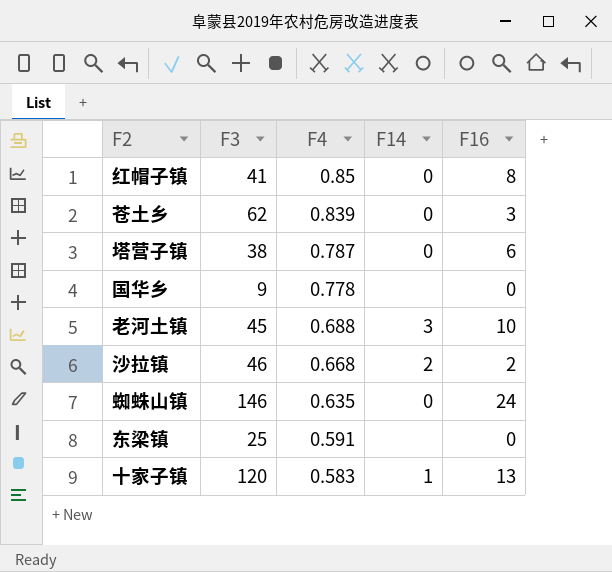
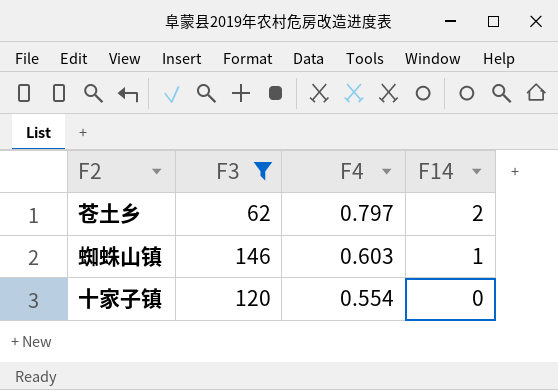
filter: none -> F3 >= 62
column F16 | position: 5 -> none
苍土乡 | F4: 0.839 -> 0.797
苍土乡 | F14: 0 -> 2
蜘蛛山镇 | F4: 0.635 -> 0.603
蜘蛛山镇 | F14: 0 -> 1
十家子镇 | F4: 0.583 -> 0.554
十家子镇 | F14: 1 -> 0

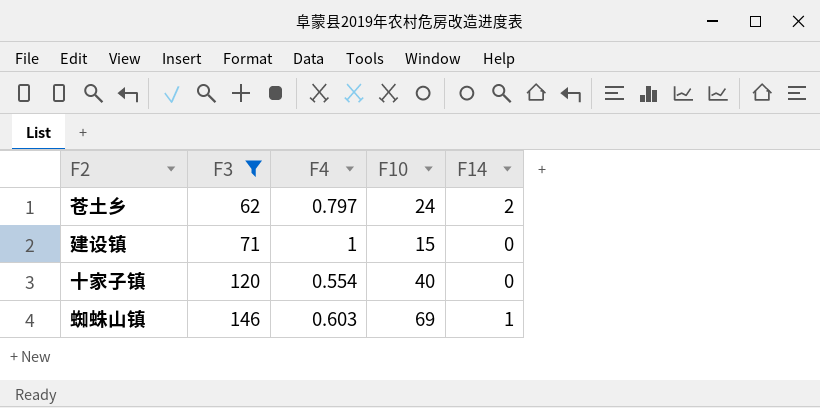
row order: F4 descending -> F3 ascending
column F10 | position: none -> 4
row 建设镇: none -> 71 | 1 | 15 | 0

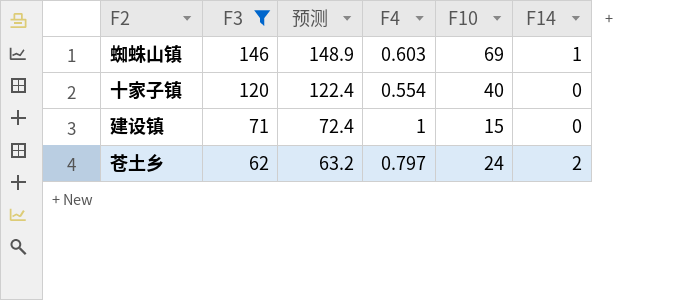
row order: F3 ascending -> F3 descending
column 预测 | formula: none -> [F3] * 1.02

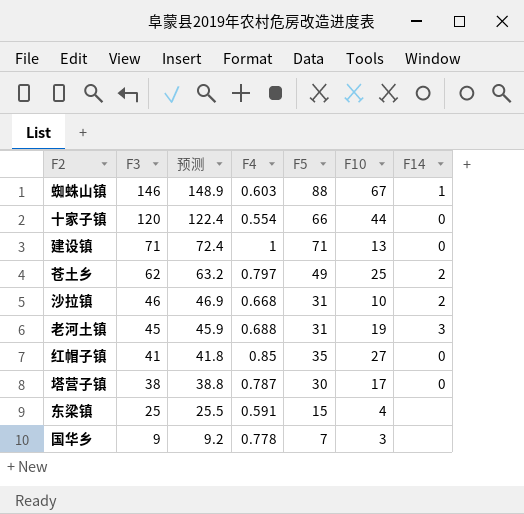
filter: F3 >= 62 -> none
column F5 | formula: none -> [F3] * [F4]
蜘蛛山镇 | F10: 69 -> 67
十家子镇 | F10: 40 -> 44
建设镇 | F10: 15 -> 13
苍土乡 | F10: 24 -> 25

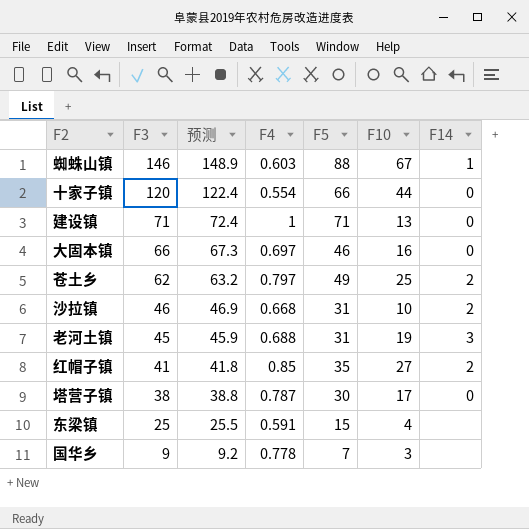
row 大固本镇: none -> 66 | 67.3 | 0.697 | 46 | 16 | 0
红帽子镇 | F14: 0 -> 2

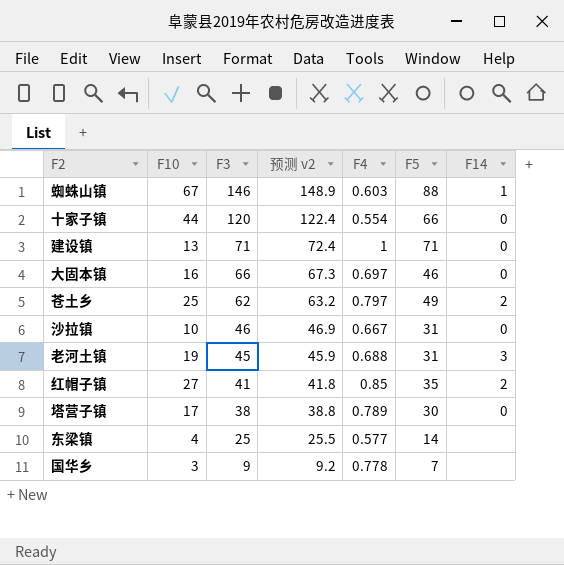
column F10 | position: 6 -> 2
column name: 预测 -> 预测 v2
沙拉镇 | F4: 0.668 -> 0.667
沙拉镇 | F14: 2 -> 0
塔营子镇 | F4: 0.787 -> 0.789
东梁镇 | F4: 0.591 -> 0.577
东梁镇 | F5: 15 -> 14

